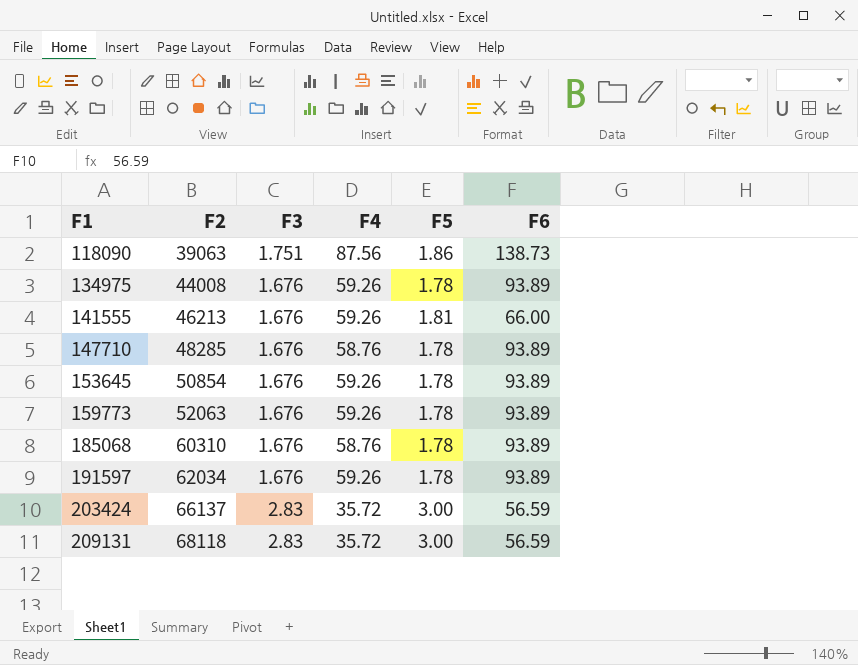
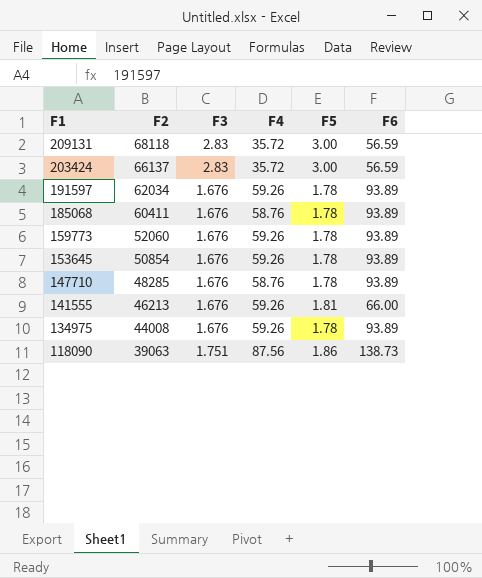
row order: F1 ascending -> F1 descending
185068 | F2: 60310 -> 60411
159773 | F2: 52063 -> 52060

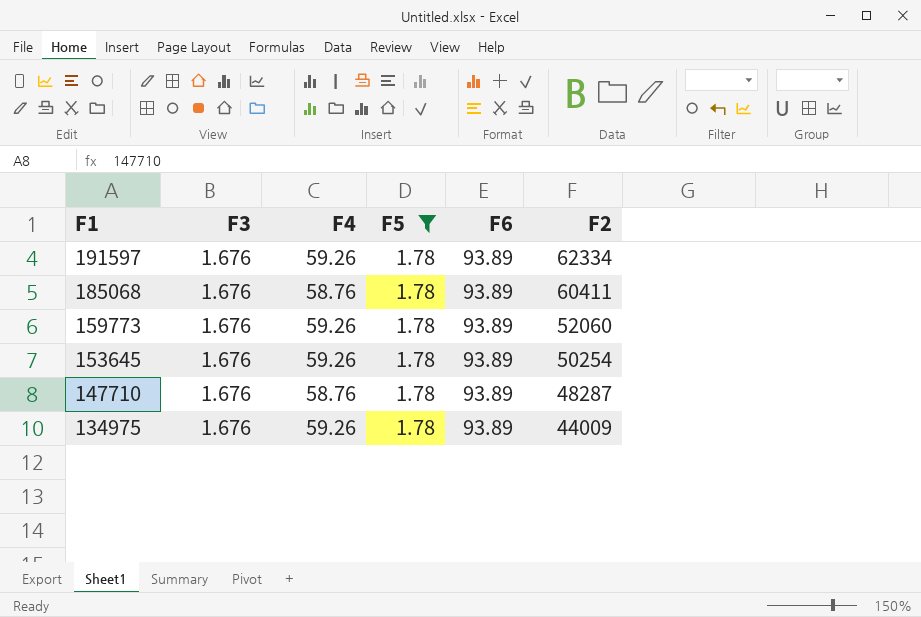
filter: none -> F5 = 1.78
column F2 | position: 2 -> 6
191597 | F2: 62034 -> 62334
153645 | F2: 50854 -> 50254
147710 | F2: 48285 -> 48287
134975 | F2: 44008 -> 44009

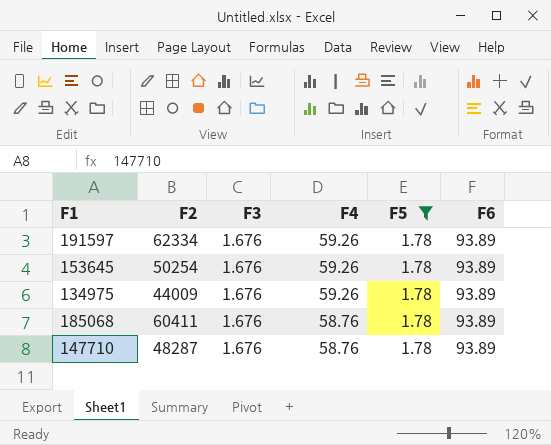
row order: F1 descending -> F4 descending
column F2 | position: 6 -> 2
row 159773: 1.676 | 59.26 | 1.78 | 93.89 | 52060 -> none

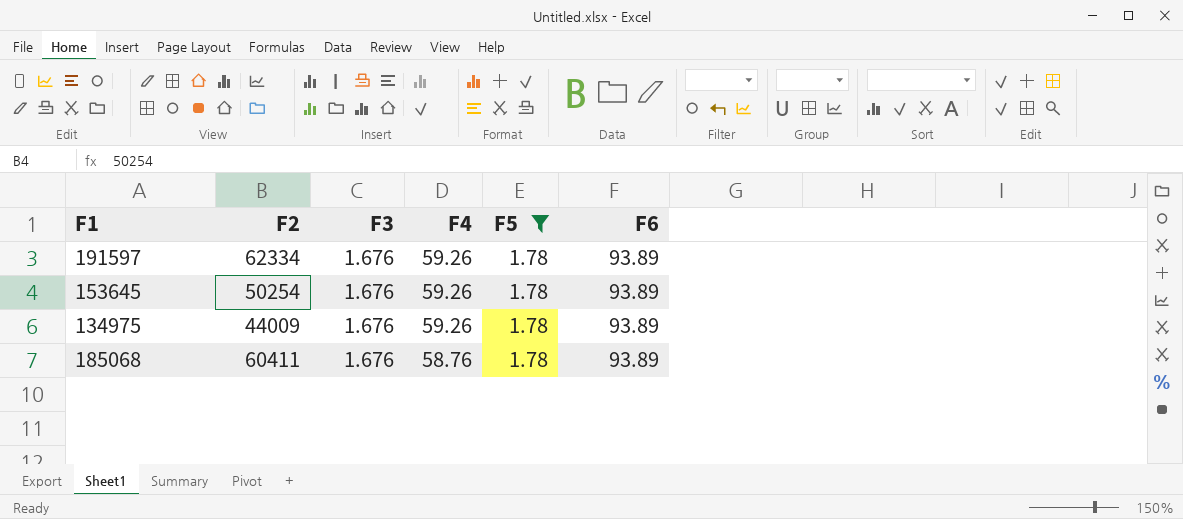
row 147710: 48287 | 1.676 | 58.76 | 1.78 | 93.89 -> none

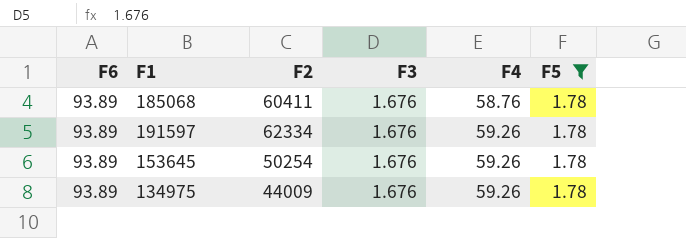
row order: F4 descending -> F4 ascending
column F6 | position: 6 -> 1

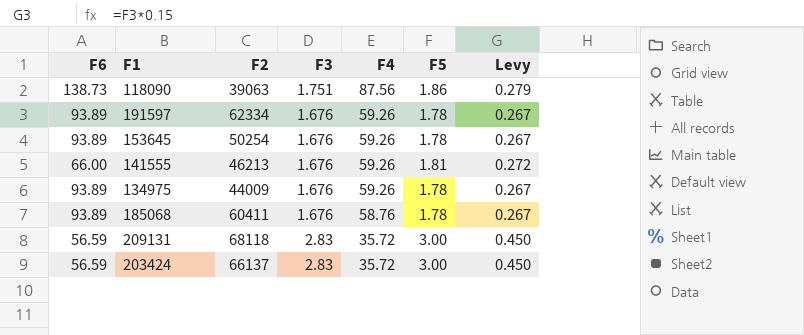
filter: F5 = 1.78 -> none
row order: F4 ascending -> F4 descending
column Levy | formula: none -> [F5] * 0.15

